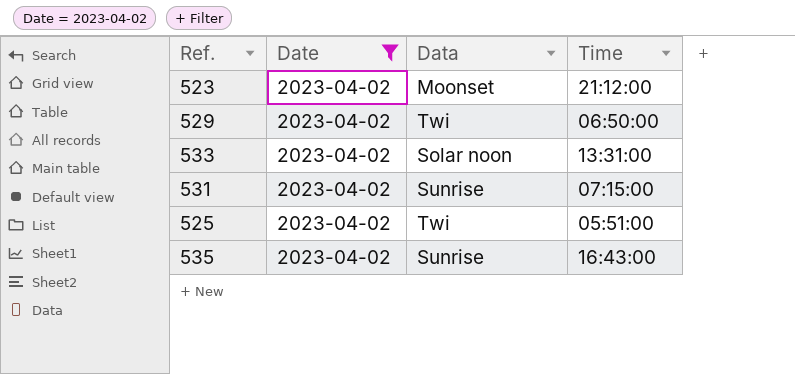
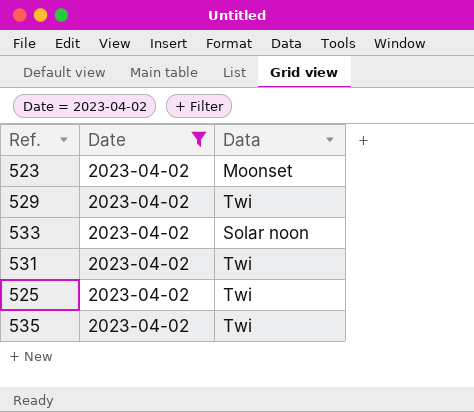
column Time | position: 4 -> none
531 | Data: Sunrise -> Twi
535 | Data: Sunrise -> Twi

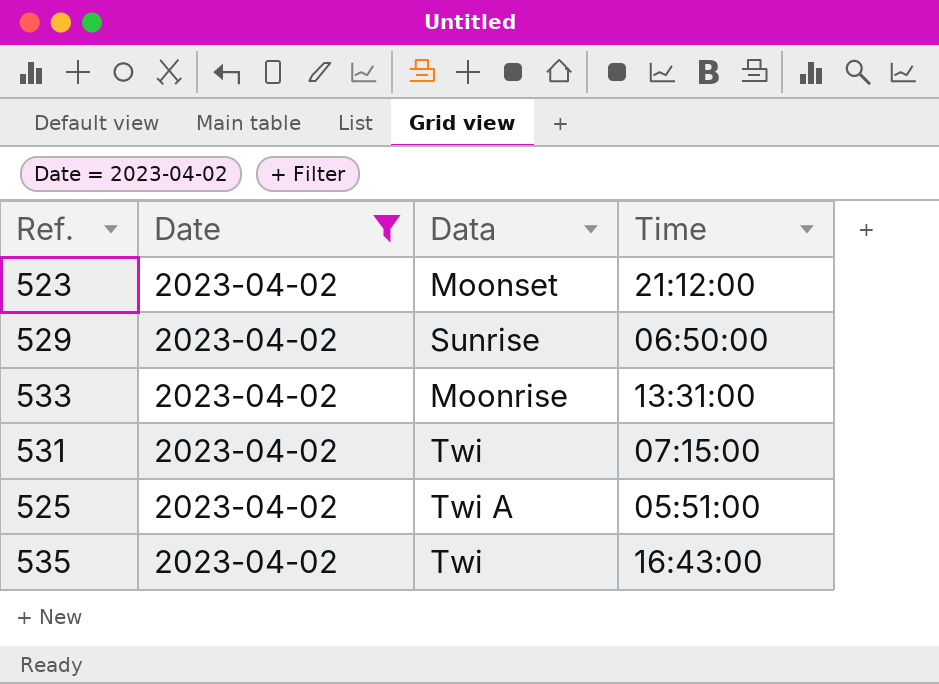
column Time | position: none -> 4
529 | Data: Twi -> Sunrise
533 | Data: Solar noon -> Moonrise
525 | Data: Twi -> Twi A

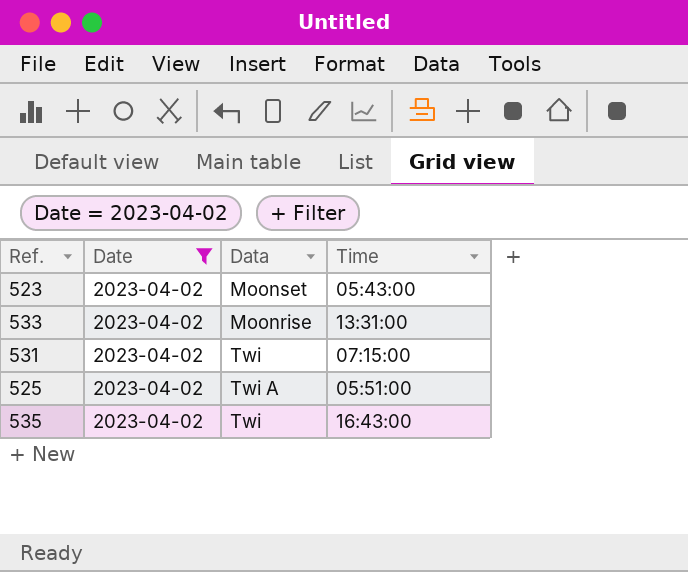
row 529: 2023-04-02 | Sunrise | 06:50:00 -> none
523 | Time: 21:12:00 -> 05:43:00

